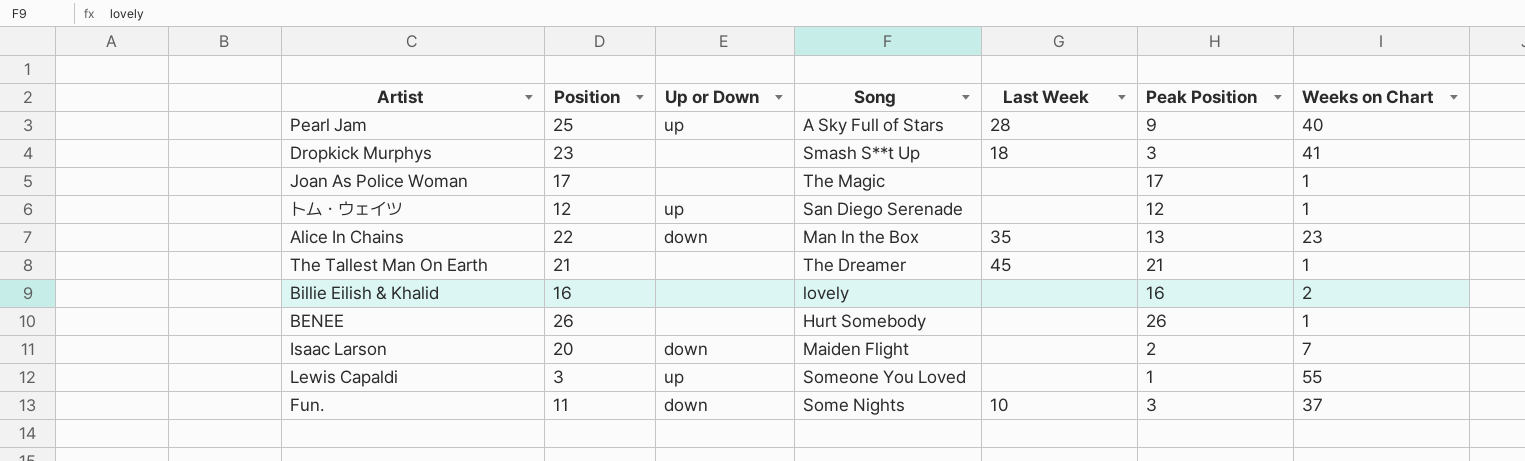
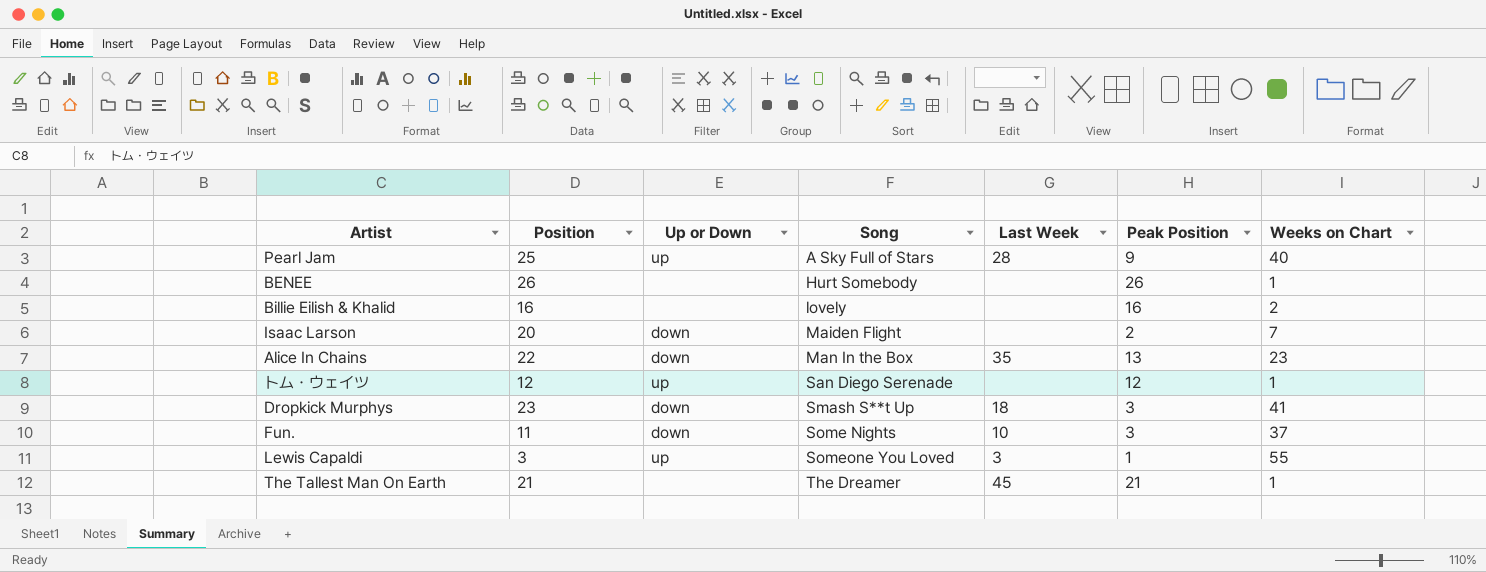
row order: none -> Song ascending
row Joan As Police Woman: 17 | none | The Magic | none | 17 | 1 -> none
Dropkick Murphys | Up or Down: none -> down
Lewis Capaldi | Last Week: none -> 3

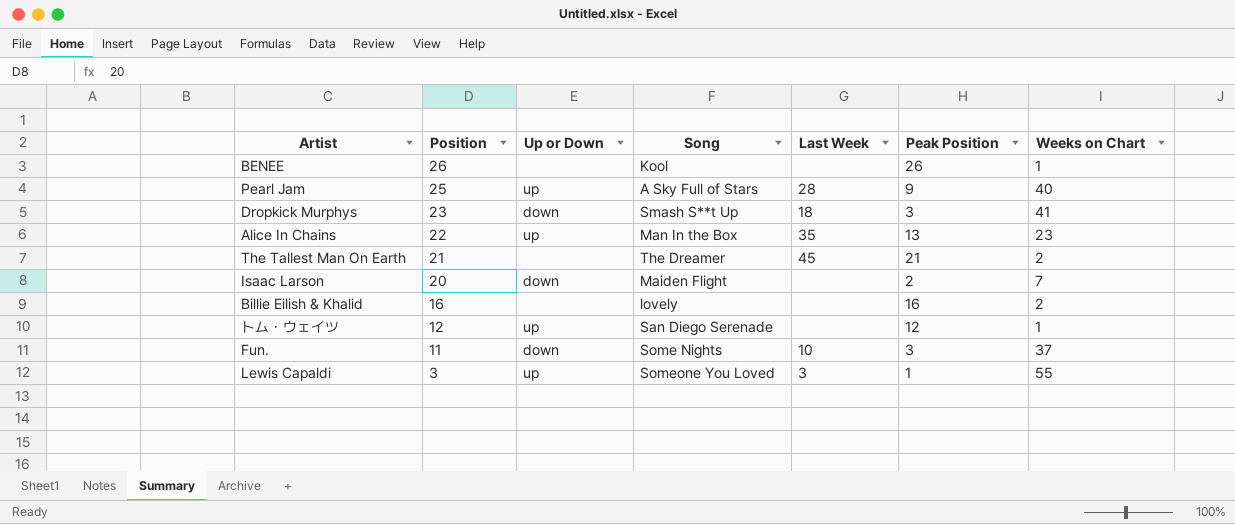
row order: Song ascending -> Position descending
BENEE | Song: Hurt Somebody -> Kool
Alice In Chains | Up or Down: down -> up
The Tallest Man On Earth | Weeks on Chart: 1 -> 2

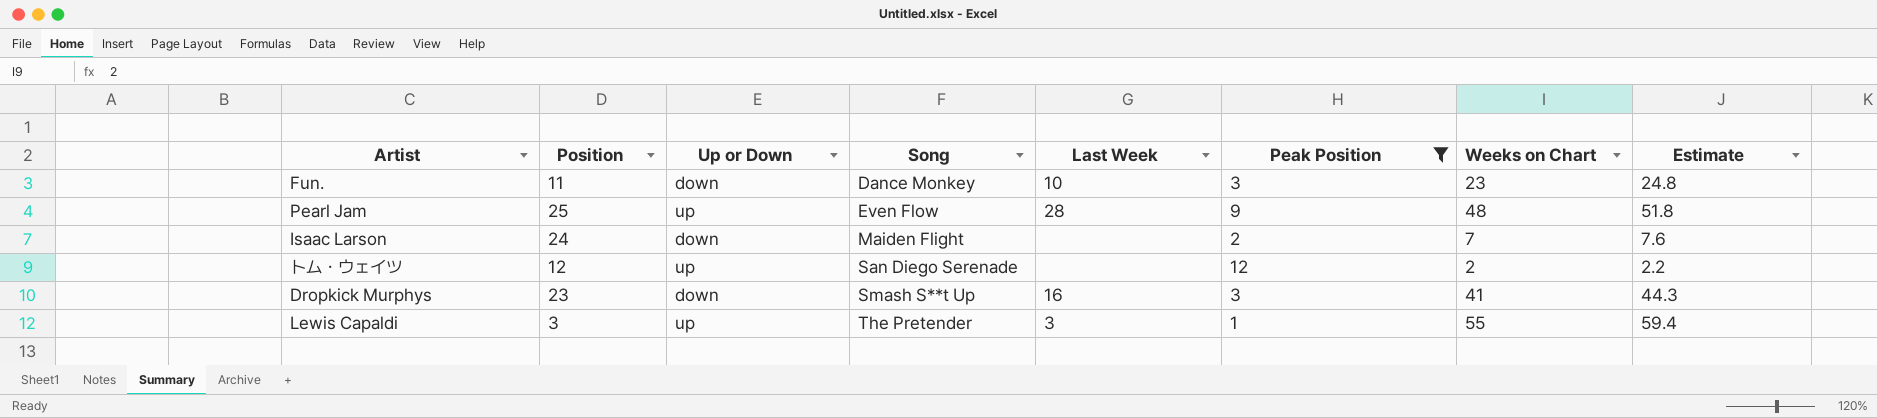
filter: none -> Peak Position <= 12
row order: Position descending -> Song ascending
column Estimate | formula: none -> [Weeks on Chart] * 1.08
Fun. | Song: Some Nights -> Dance Monkey
Fun. | Weeks on Chart: 37 -> 23
Pearl Jam | Song: A Sky Full of Stars -> Even Flow
Pearl Jam | Weeks on Chart: 40 -> 48
Isaac Larson | Position: 20 -> 24
トム・ウェイツ | Weeks on Chart: 1 -> 2
Dropkick Murphys | Last Week: 18 -> 16
Lewis Capaldi | Song: Someone You Loved -> The Pretender

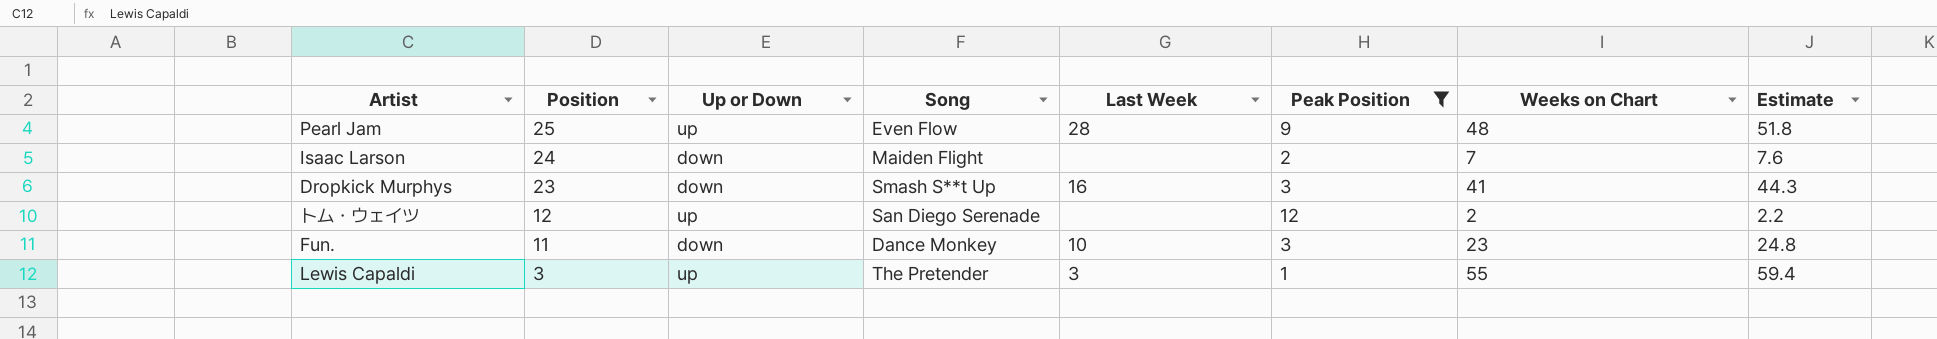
row order: Song ascending -> Position descending

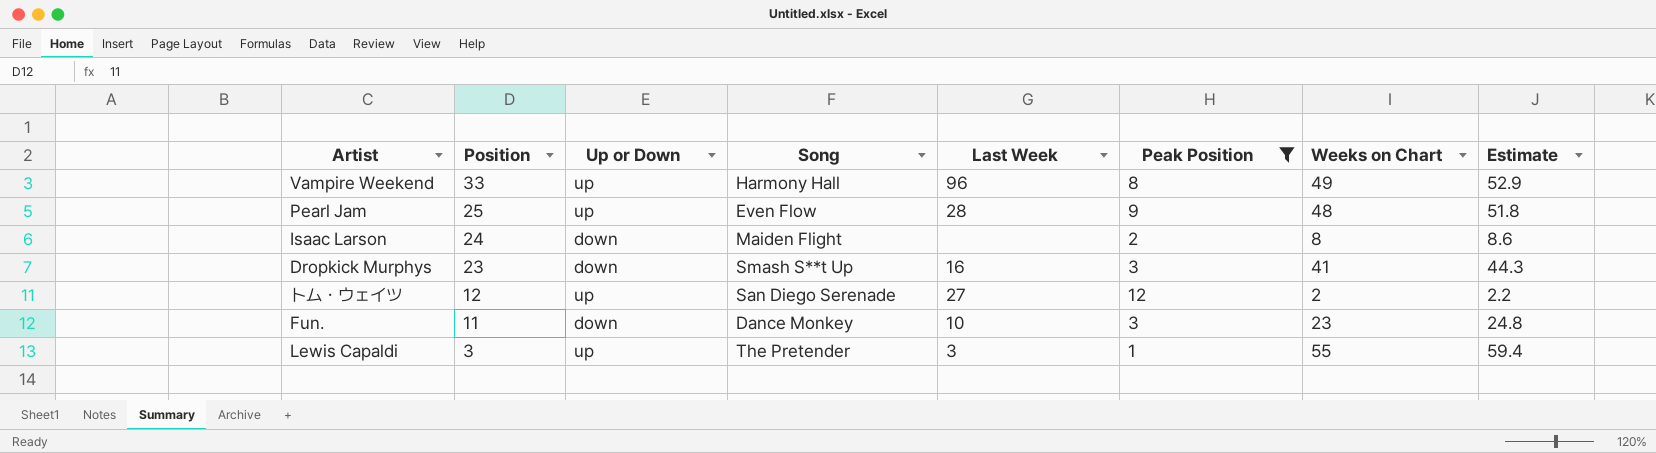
row Vampire Weekend: none -> 33 | up | Harmony Hall | 96 | 8 | 49 | 52.9
Isaac Larson | Weeks on Chart: 7 -> 8
Isaac Larson | Estimate: 7.6 -> 8.6
トム・ウェイツ | Last Week: none -> 27

